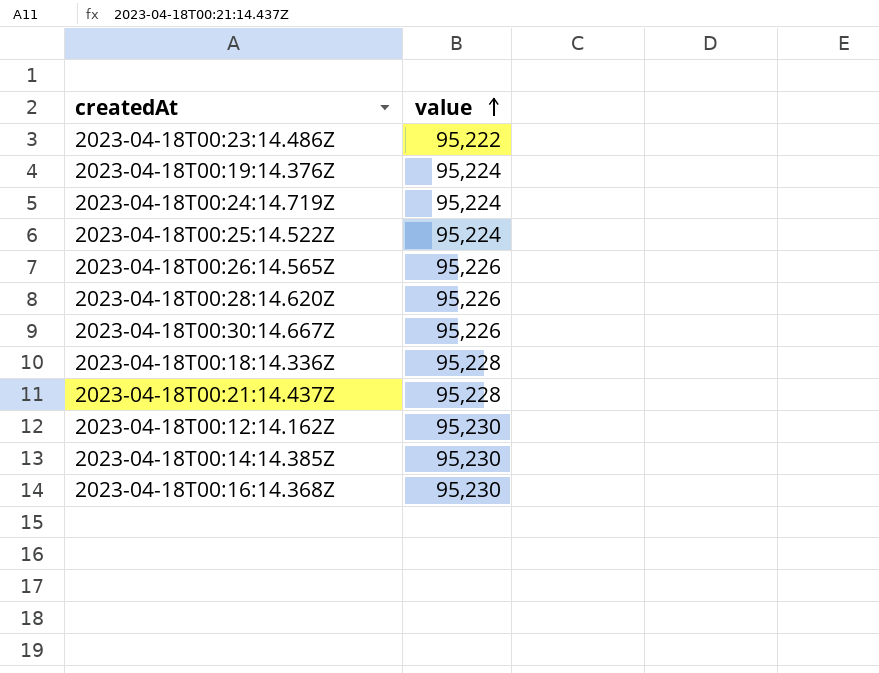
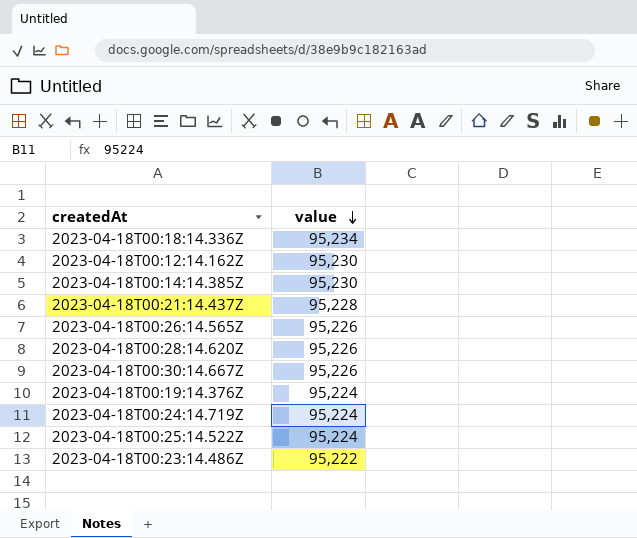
row order: value ascending -> value descending
row 2023-04-18T00:16:14.368Z: 95,230 -> none
2023-04-18T00:18:14.336Z | value: 95,228 -> 95,234

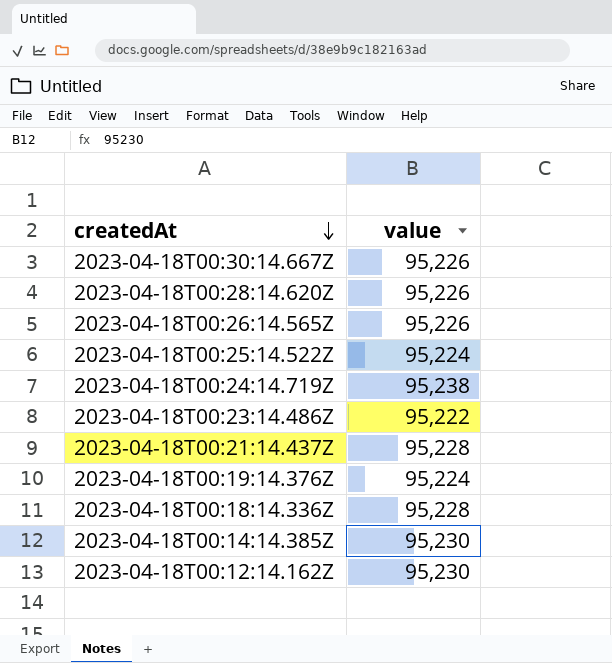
row order: value descending -> createdAt descending
2023-04-18T00:24:14.719Z | value: 95,224 -> 95,238
2023-04-18T00:18:14.336Z | value: 95,234 -> 95,228

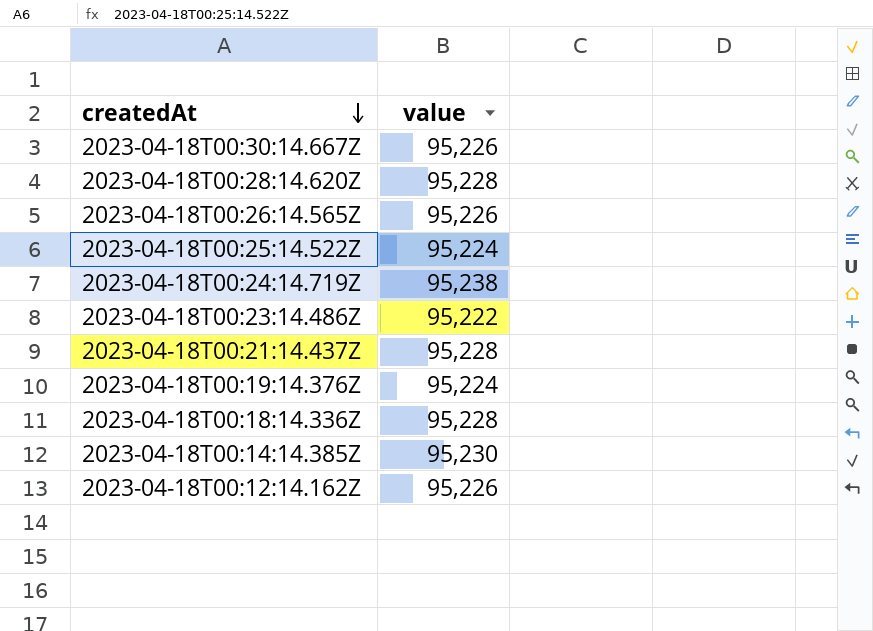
2023-04-18T00:28:14.620Z | value: 95,226 -> 95,228
2023-04-18T00:12:14.162Z | value: 95,230 -> 95,226

